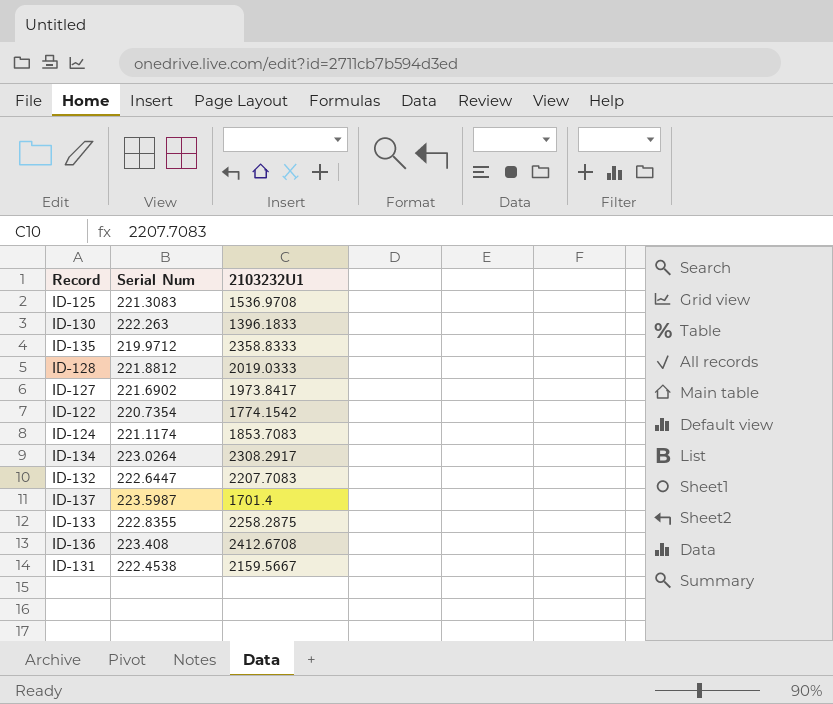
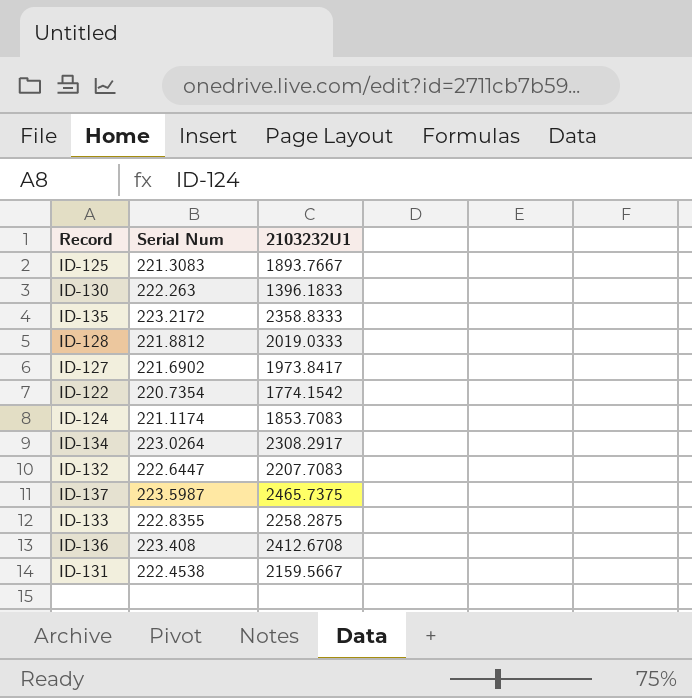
ID-125 | 2103232U1: 1536.9708 -> 1893.7667
ID-135 | Serial Num: 219.9712 -> 223.2172
ID-137 | 2103232U1: 1701.4 -> 2465.7375

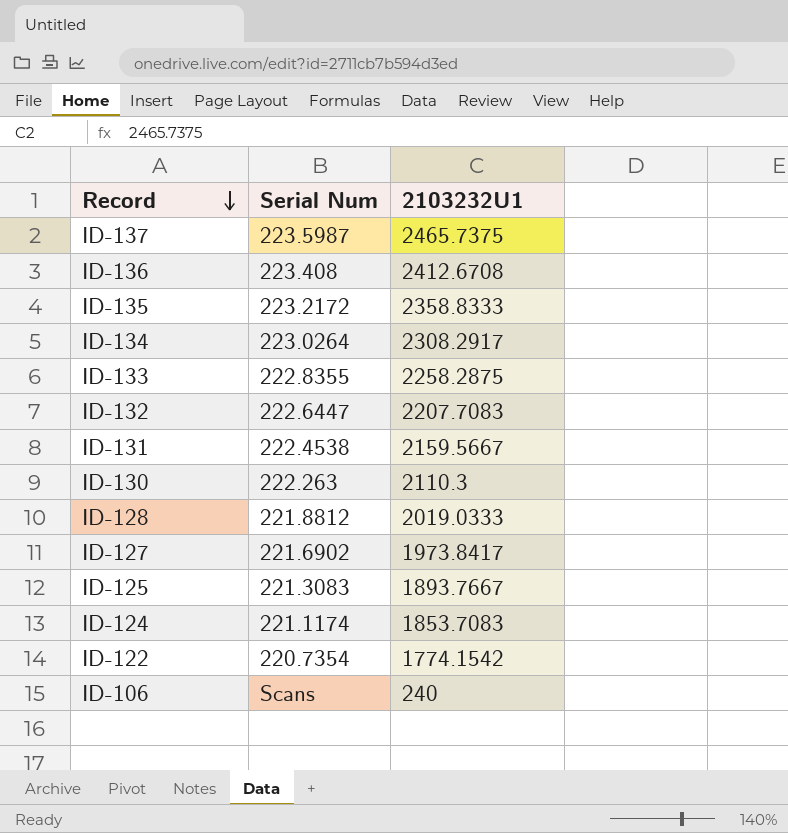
row order: none -> Record descending
ID-130 | 2103232U1: 1396.1833 -> 2110.3
row ID-106: none -> Scans | 240

